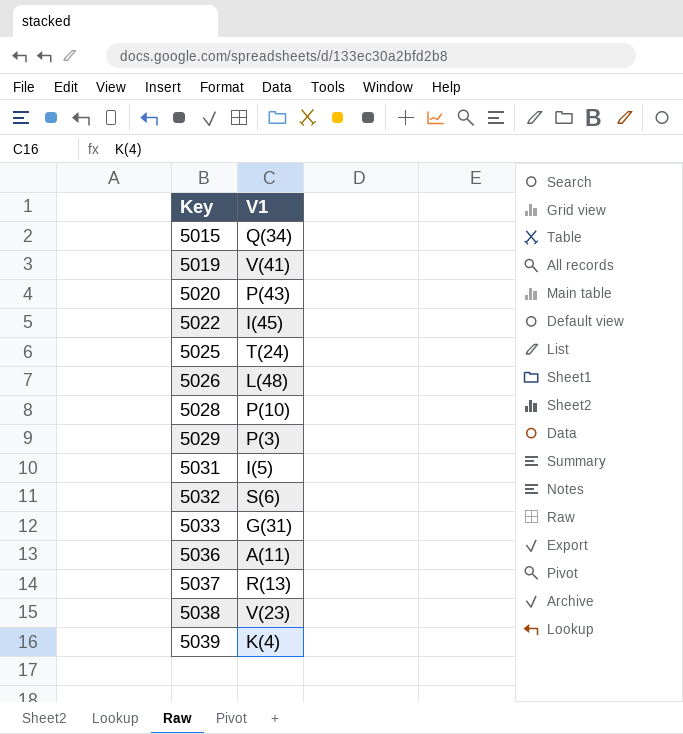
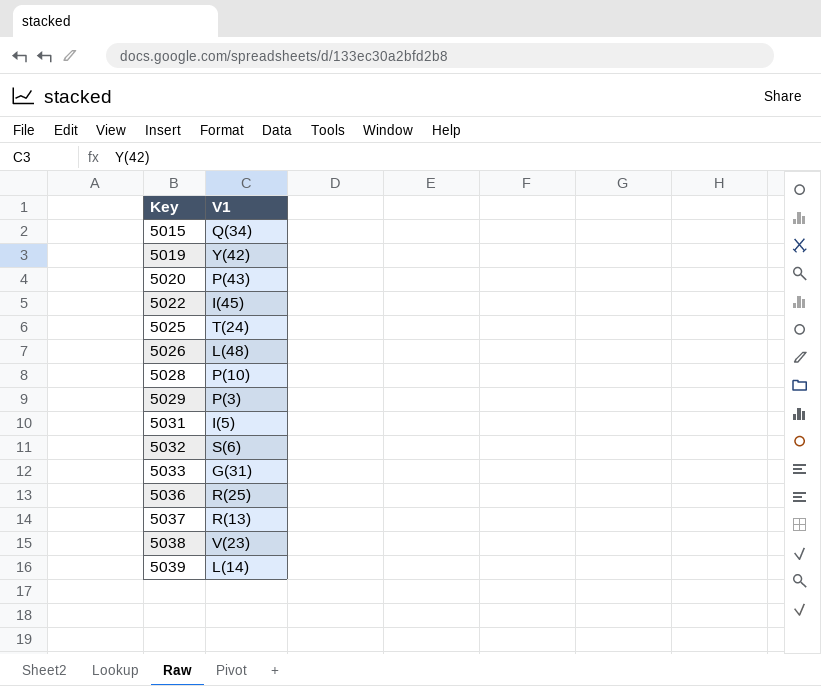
5019 | V1: V(41) -> Y(42)
5036 | V1: A(11) -> R(25)
5039 | V1: K(4) -> L(14)

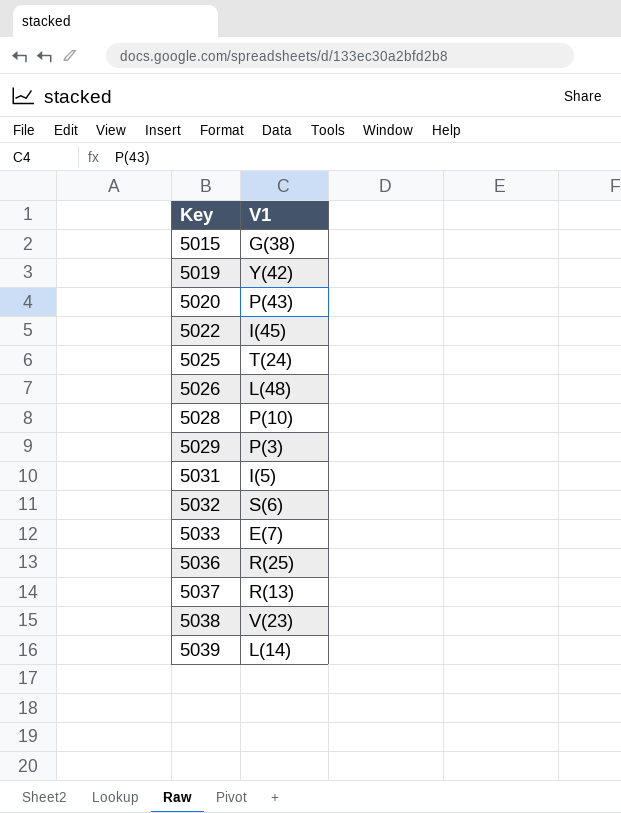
5015 | V1: Q(34) -> G(38)
5033 | V1: G(31) -> E(7)

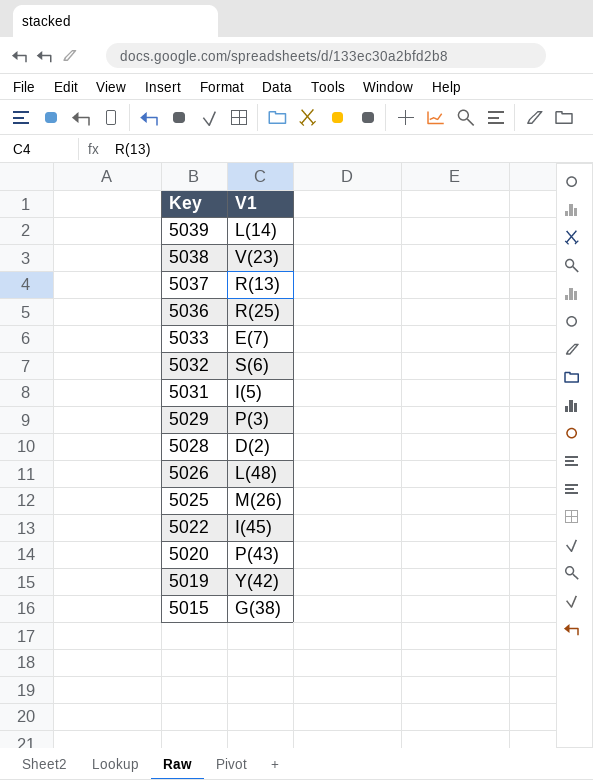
row order: Key ascending -> Key descending
5028 | V1: P(10) -> D(2)
5025 | V1: T(24) -> M(26)

